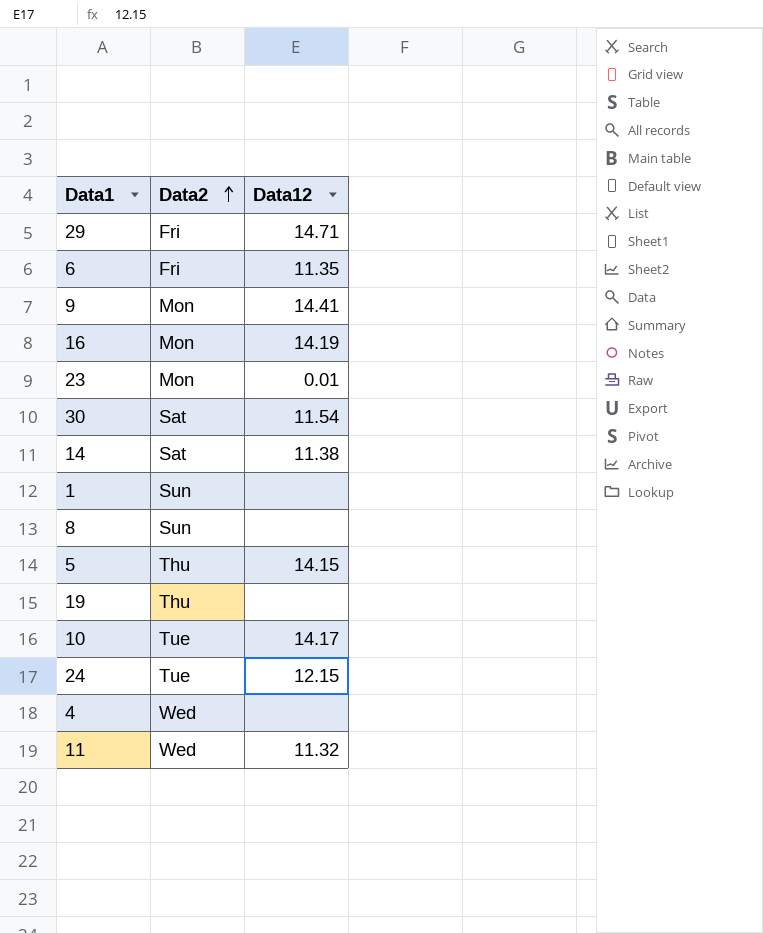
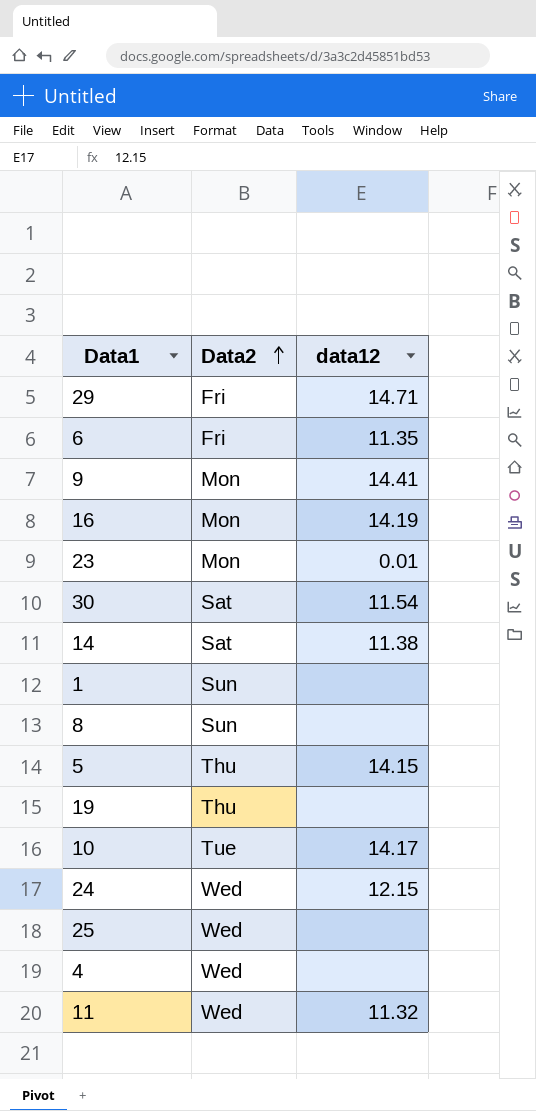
column name: Data12 -> data12
24 | Data2: Tue -> Wed
row 25: none -> Wed | none

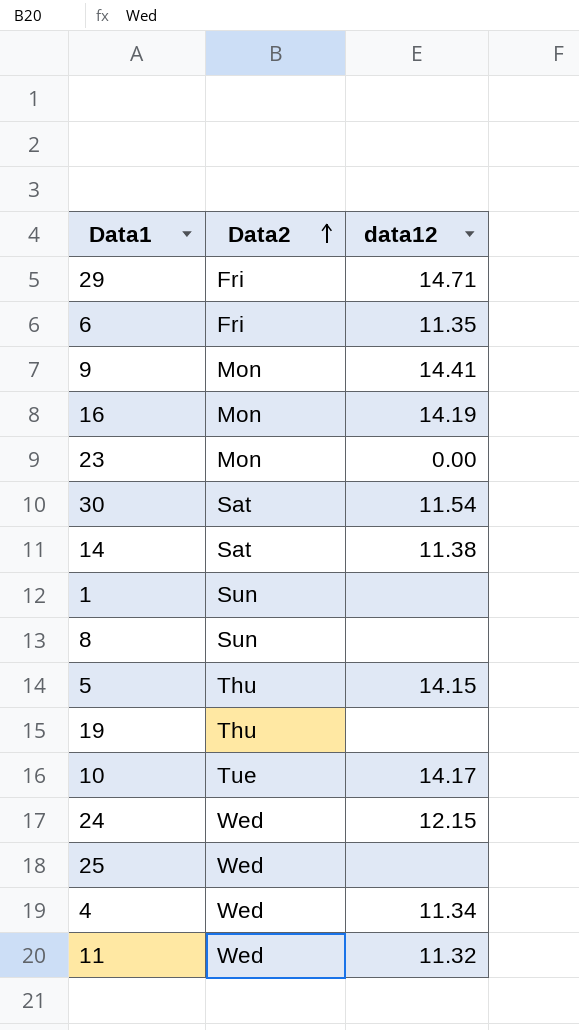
23 | data12: 0.01 -> 0.00
4 | data12: none -> 11.34

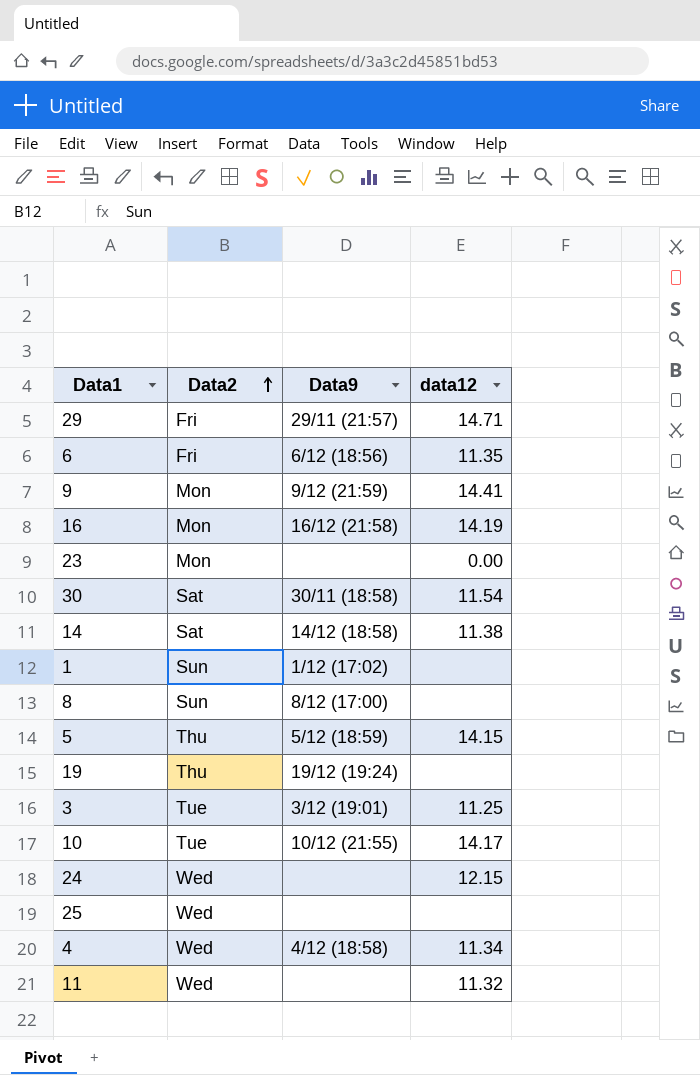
column Data9 | position: none -> 3
row 3: none -> Tue | 3/12 (19:01) | 11.25

